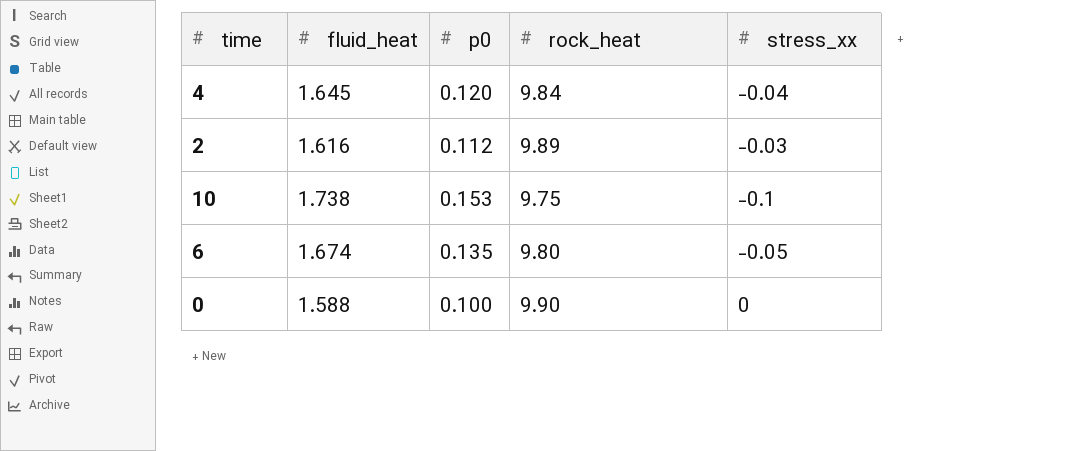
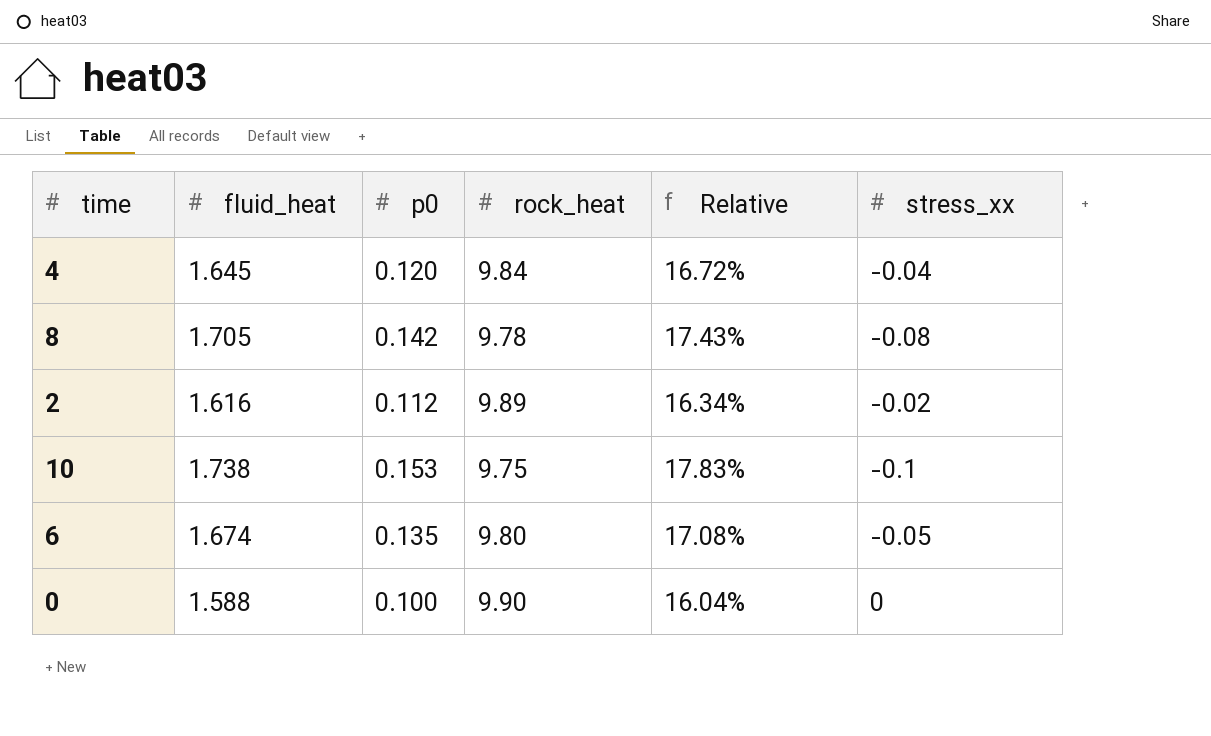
column Relative | formula: none -> [fluid_heat] / [rock_heat]
row 8: none -> 1.705 | 0.142 | 9.78 | 17.43% | -0.08
2 | stress_xx: -0.03 -> -0.02

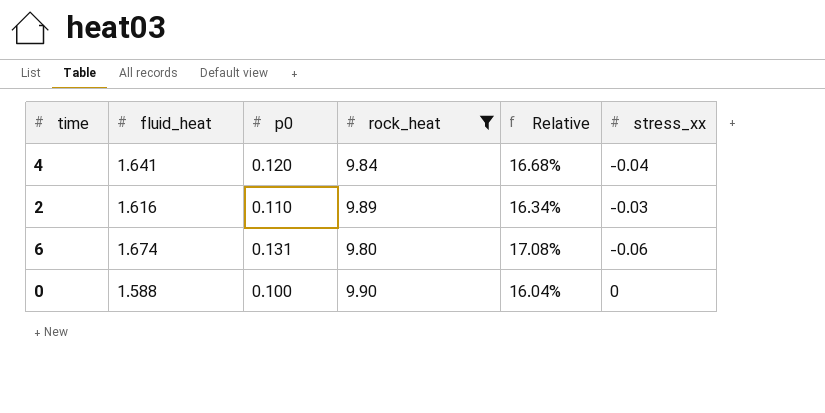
filter: none -> rock_heat >= 9.80
4 | fluid_heat: 1.645 -> 1.641
4 | Relative: 16.72% -> 16.68%
2 | p0: 0.112 -> 0.110
2 | stress_xx: -0.02 -> -0.03
6 | p0: 0.135 -> 0.131
6 | stress_xx: -0.05 -> -0.06

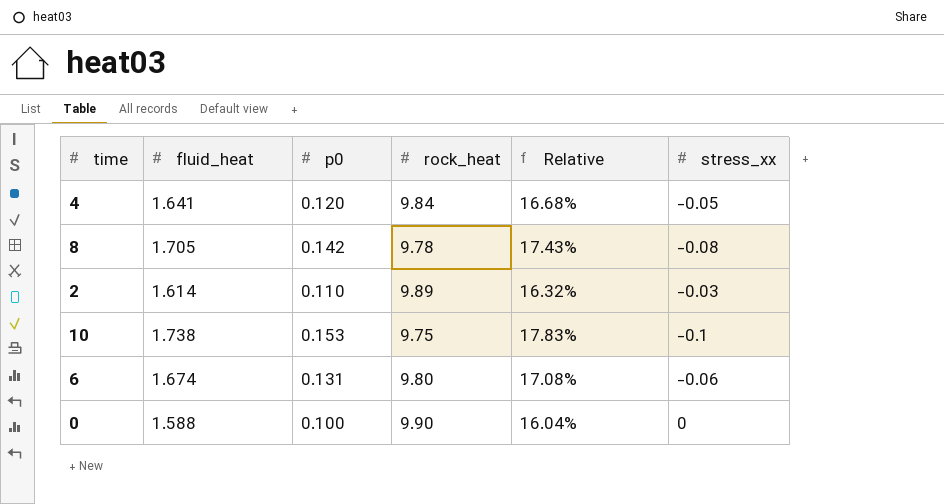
filter: rock_heat >= 9.80 -> none
4 | stress_xx: -0.04 -> -0.05
2 | fluid_heat: 1.616 -> 1.614
2 | Relative: 16.34% -> 16.32%

